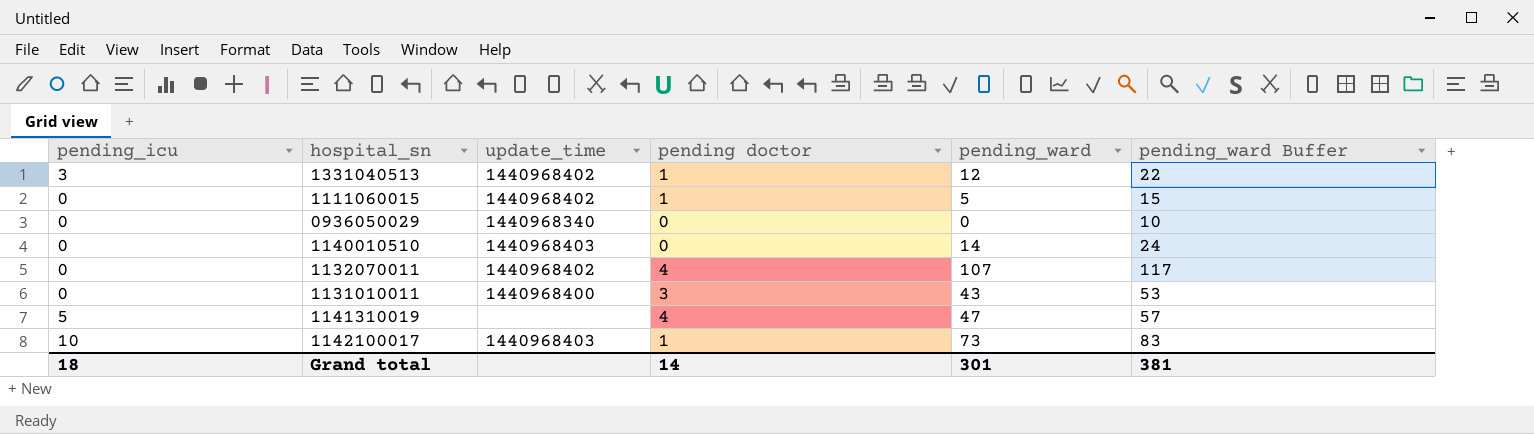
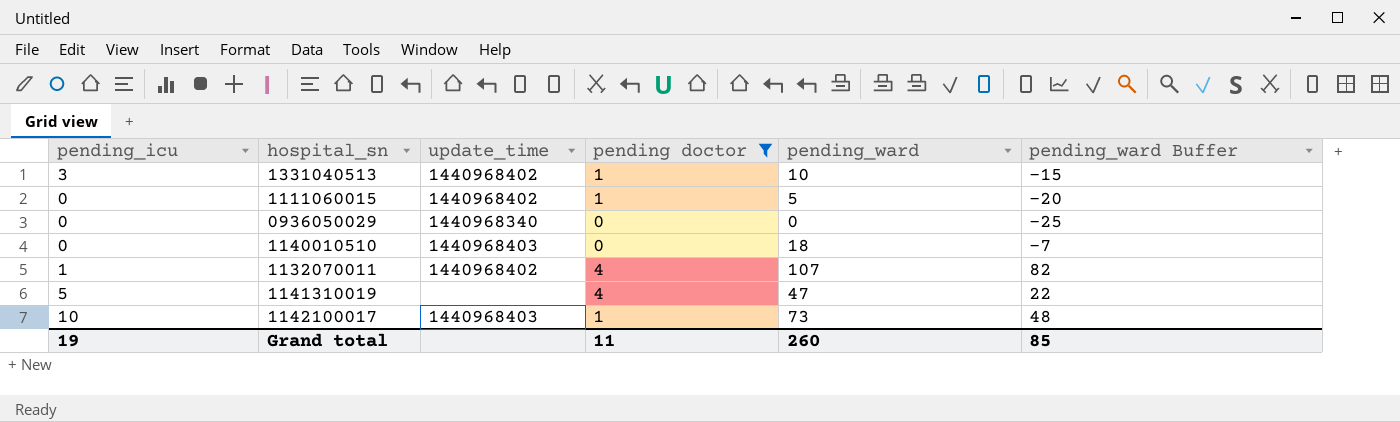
filter: none -> pending doctor != 3
column pending_ward Buffer | formula: [pending_ward] + 10 -> [pending_ward] - 25
1331040513 | pending_ward: 12 -> 10
1140010510 | pending_ward: 14 -> 18
1132070011 | pending_icu: 0 -> 1
Grand total | pending_icu: 18 -> 19
Grand total | pending doctor: 14 -> 11
Grand total | pending_ward: 301 -> 260
Grand total | pending_ward Buffer: 381 -> 85

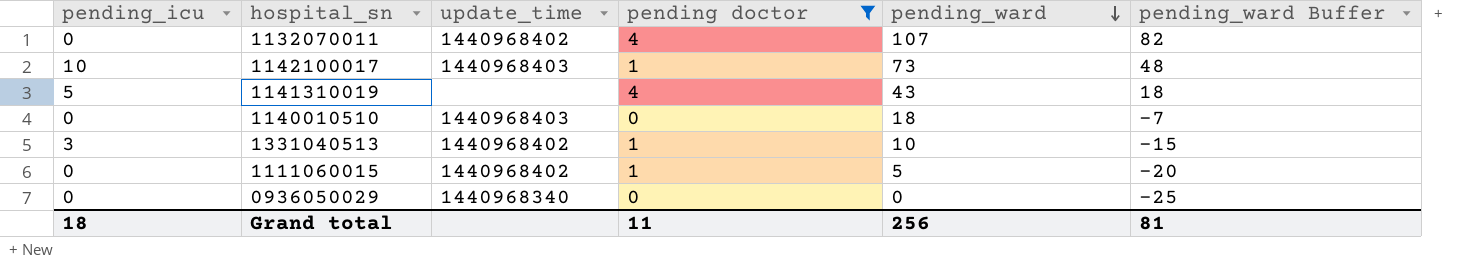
row order: none -> pending_ward descending
1132070011 | pending_icu: 1 -> 0
1141310019 | pending_ward: 47 -> 43
1141310019 | pending_ward Buffer: 22 -> 18
Grand total | pending_icu: 19 -> 18
Grand total | pending_ward: 260 -> 256
Grand total | pending_ward Buffer: 85 -> 81

